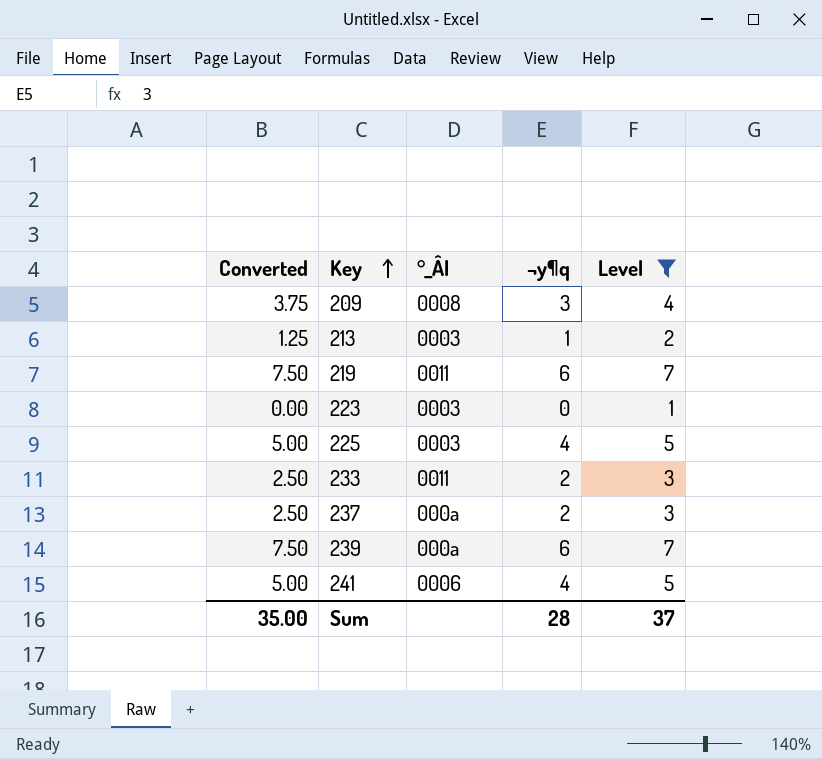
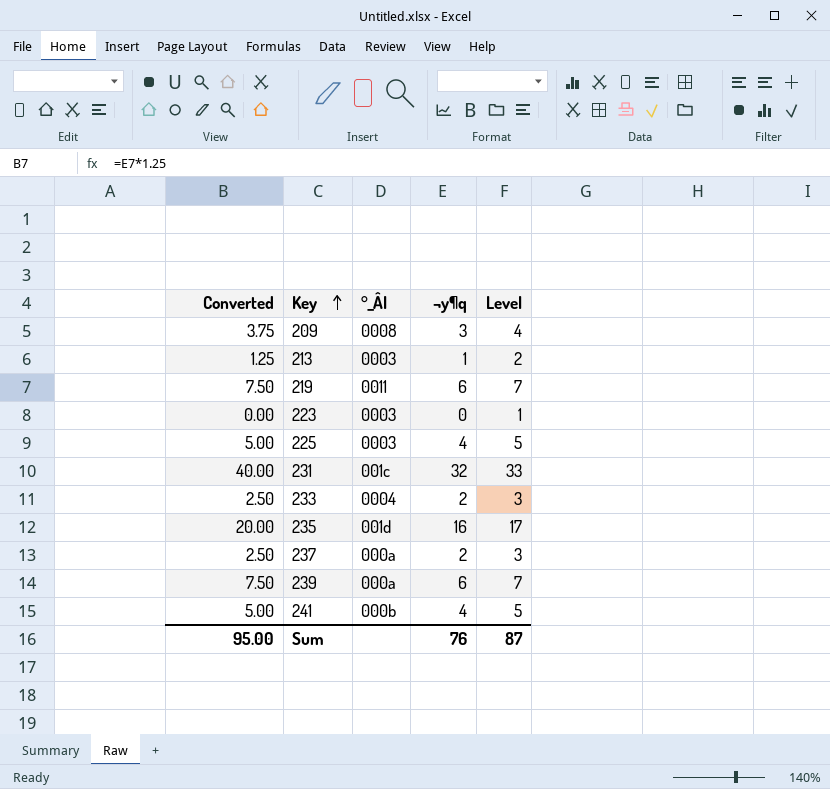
filter: Level <= 7 -> none
233 | °_ÂI: 0011 -> 0004
241 | °_ÂI: 0006 -> 000b
Sum | Converted: 35.00 -> 95.00
Sum | ¬y¶q: 28 -> 76
Sum | Level: 37 -> 87

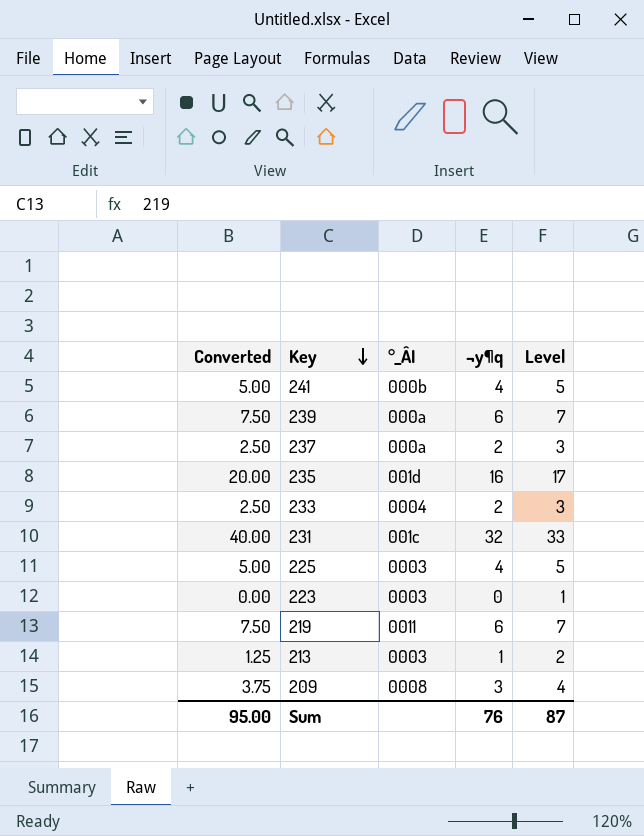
row order: Key ascending -> Key descending

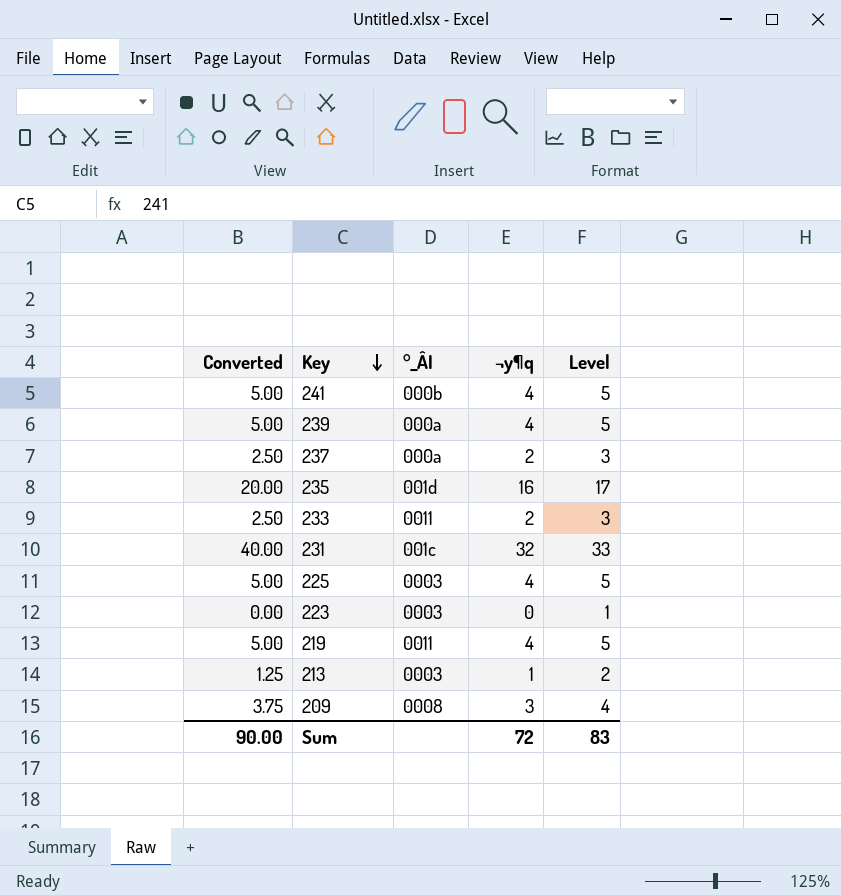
239 | Converted: 7.50 -> 5.00
239 | ¬y¶q: 6 -> 4
239 | Level: 7 -> 5
233 | °_ÂI: 0004 -> 0011
219 | Converted: 7.50 -> 5.00
219 | ¬y¶q: 6 -> 4
219 | Level: 7 -> 5
Sum | Converted: 95.00 -> 90.00
Sum | ¬y¶q: 76 -> 72
Sum | Level: 87 -> 83

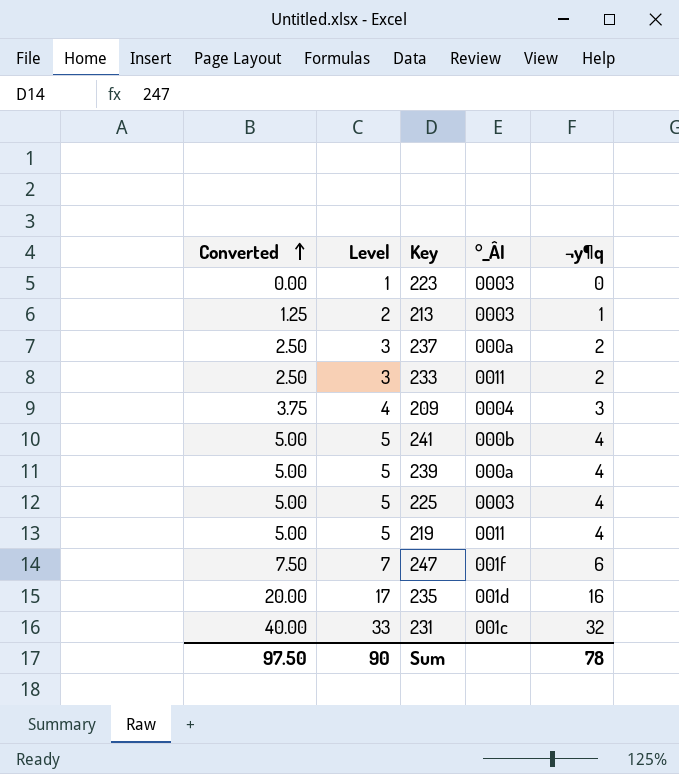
row order: Key descending -> Converted ascending
column Level | position: 5 -> 2
209 | °_ÂI: 0008 -> 0004
row 247: none -> 7.50 | 7 | 001f | 6
Sum | Converted: 90.00 -> 97.50
Sum | Level: 83 -> 90
Sum | ¬y¶q: 72 -> 78

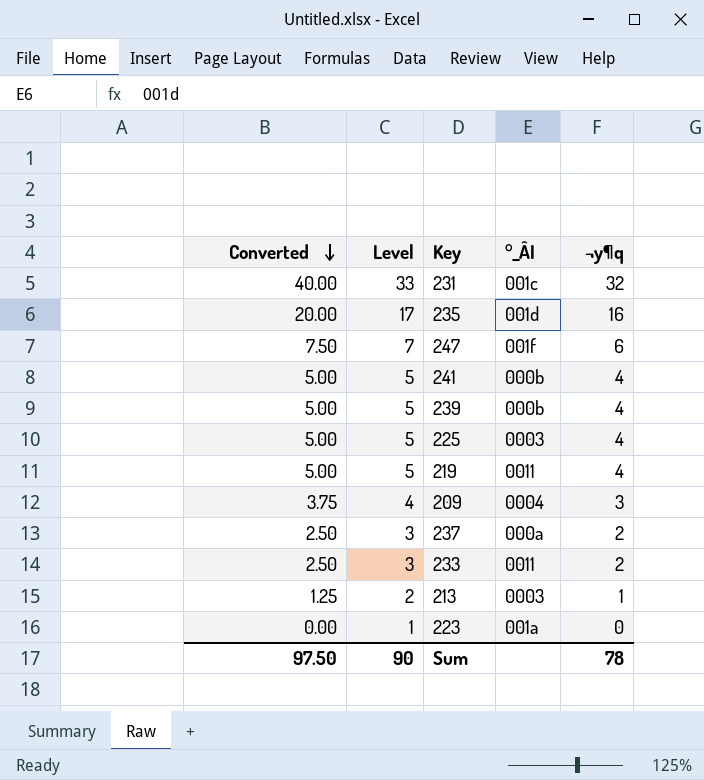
row order: Converted ascending -> Converted descending
239 | °_ÂI: 000a -> 000b
223 | °_ÂI: 0003 -> 001a

